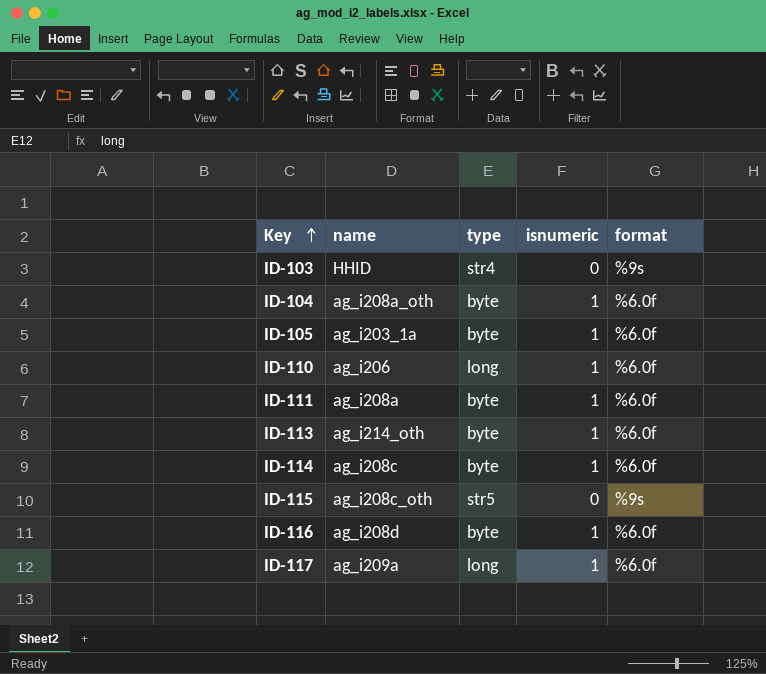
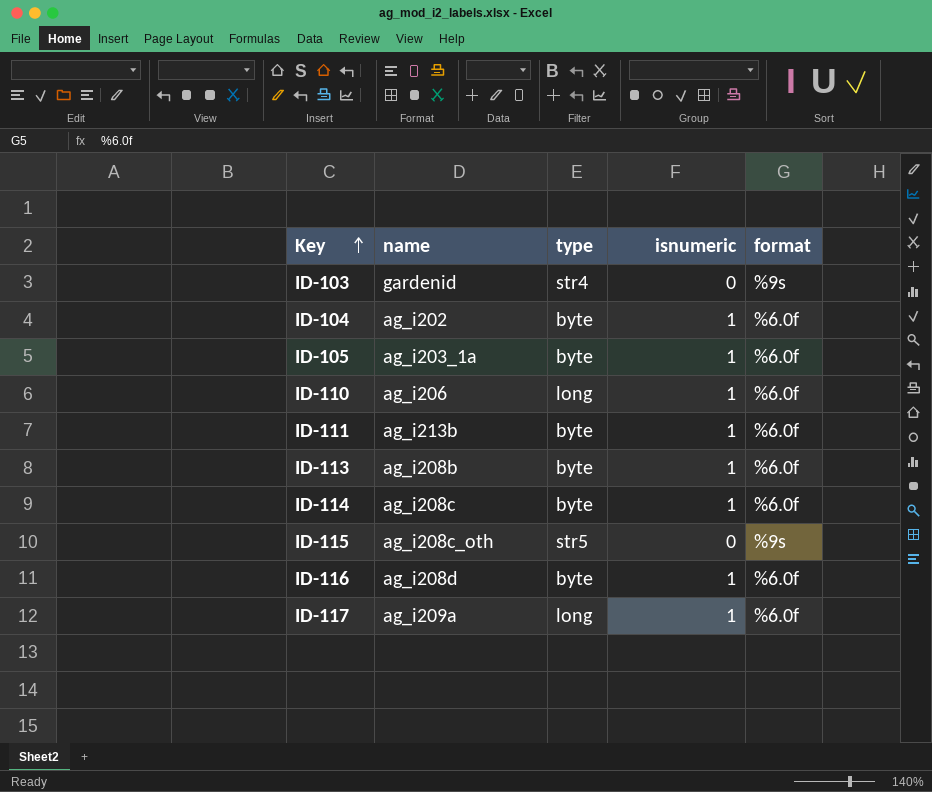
ID-103 | name: HHID -> gardenid
ID-104 | name: ag_i208a_oth -> ag_i202
ID-111 | name: ag_i208a -> ag_i213b
ID-113 | name: ag_i214_oth -> ag_i208b

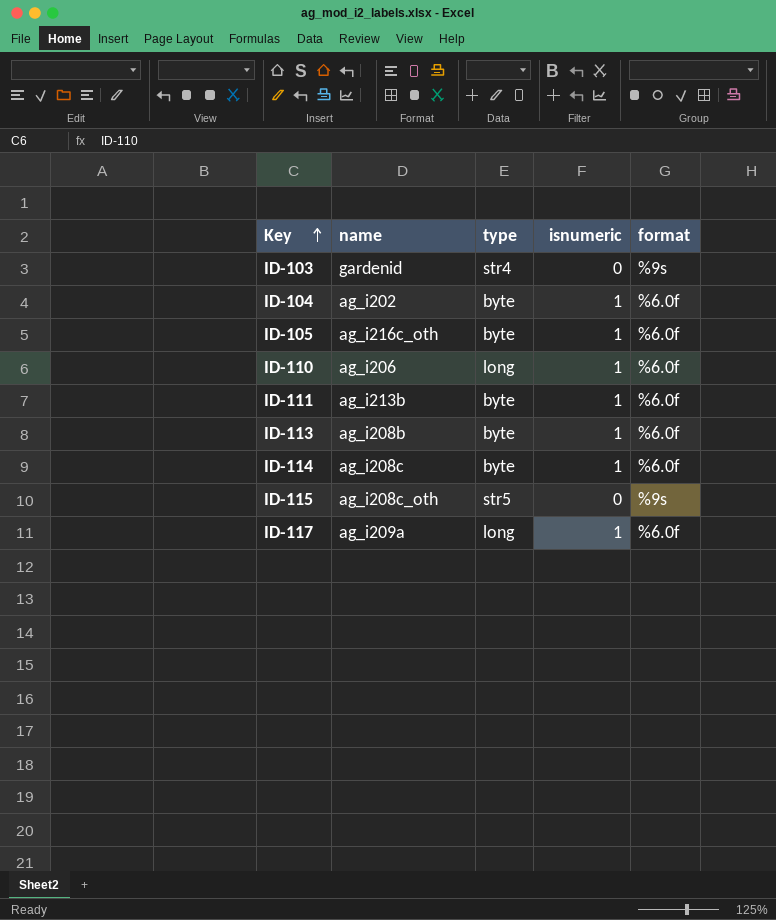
row ID-116: ag_i208d | byte | 1 | %6.0f -> none
ID-105 | name: ag_i203_1a -> ag_i216c_oth

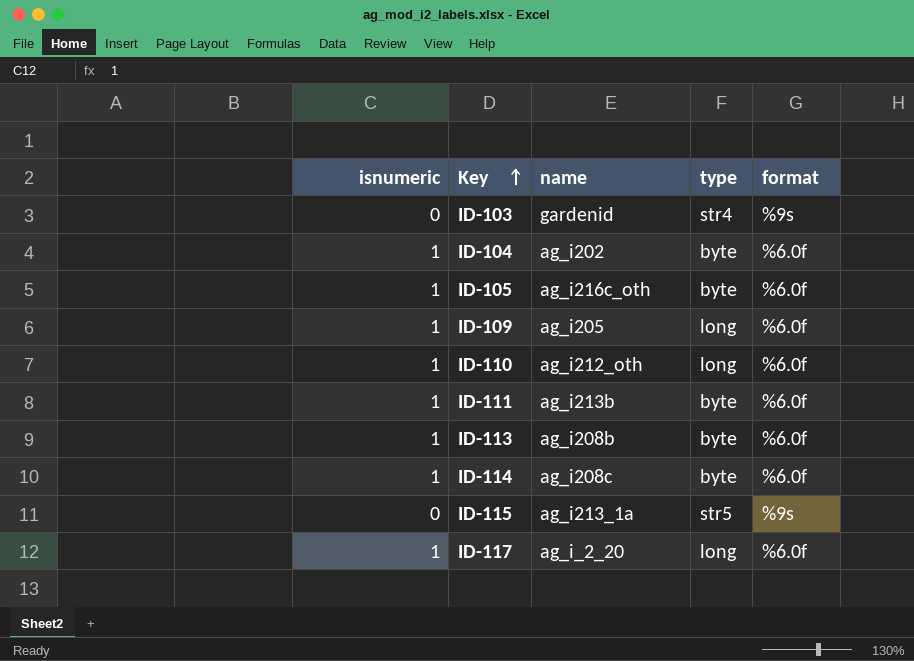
column isnumeric | position: 4 -> 1
row ID-109: none -> 1 | ag_i205 | long | %6.0f
ID-110 | name: ag_i206 -> ag_i212_oth
ID-115 | name: ag_i208c_oth -> ag_i213_1a
ID-117 | name: ag_i209a -> ag_i_2_20

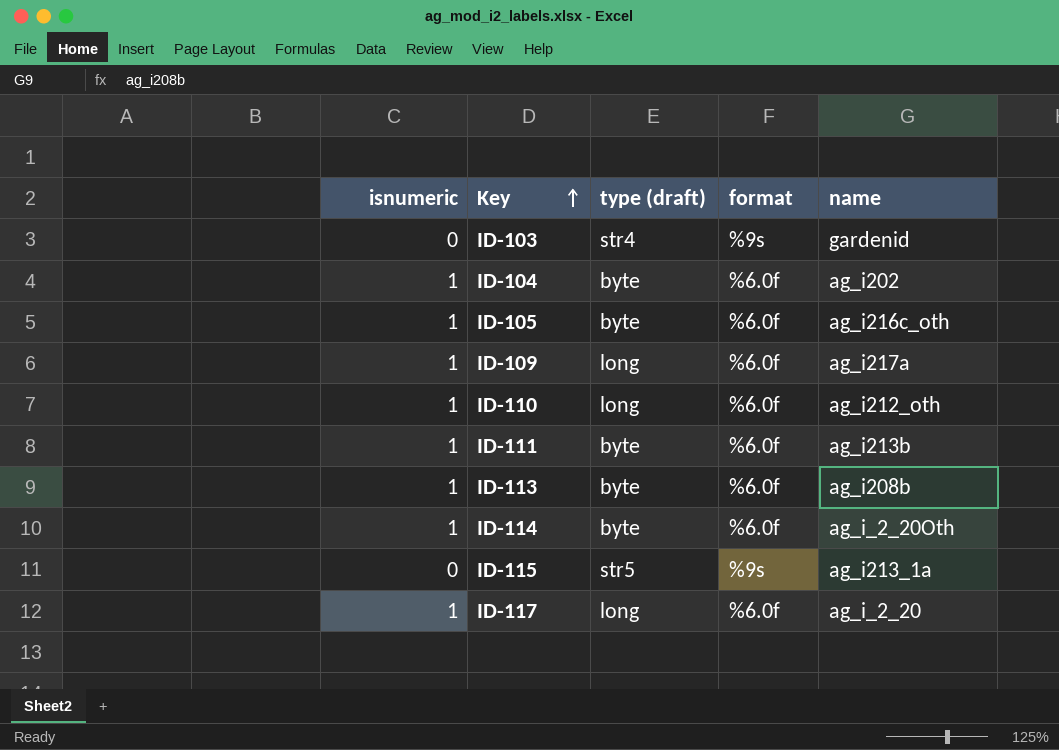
column name: type -> type (draft)
column name | position: 3 -> 5
ID-109 | name: ag_i205 -> ag_i217a
ID-114 | name: ag_i208c -> ag_i_2_20Oth

